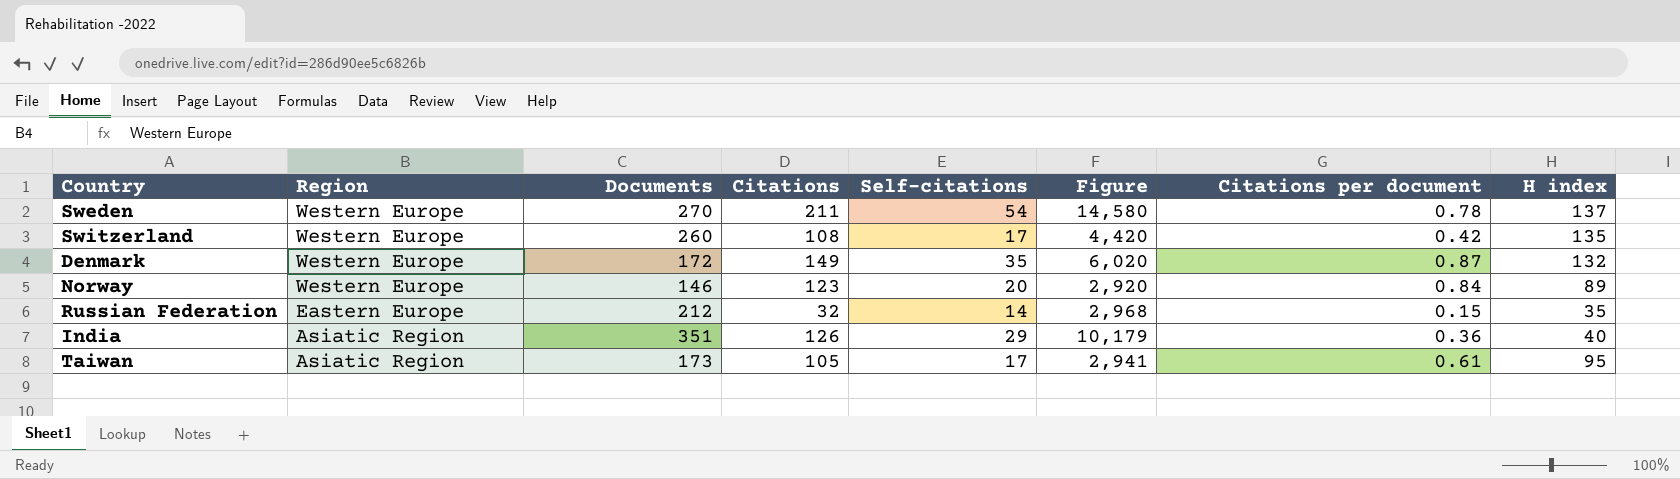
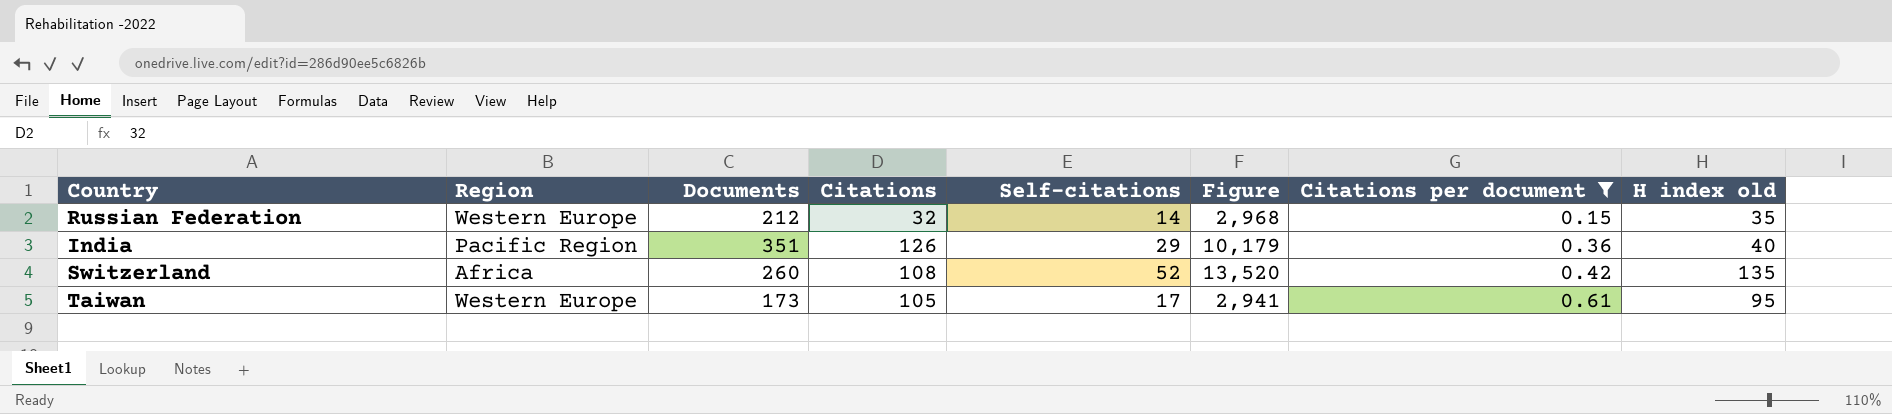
filter: none -> Citations per document <= 0.61
row order: Region descending -> Citations per document ascending
column name: H index -> H index old
Russian Federation | Region: Eastern Europe -> Western Europe
India | Region: Asiatic Region -> Pacific Region
Switzerland | Region: Western Europe -> Africa
Switzerland | Self-citations: 17 -> 52
Switzerland | Figure: 4,420 -> 13,520
Taiwan | Region: Asiatic Region -> Western Europe

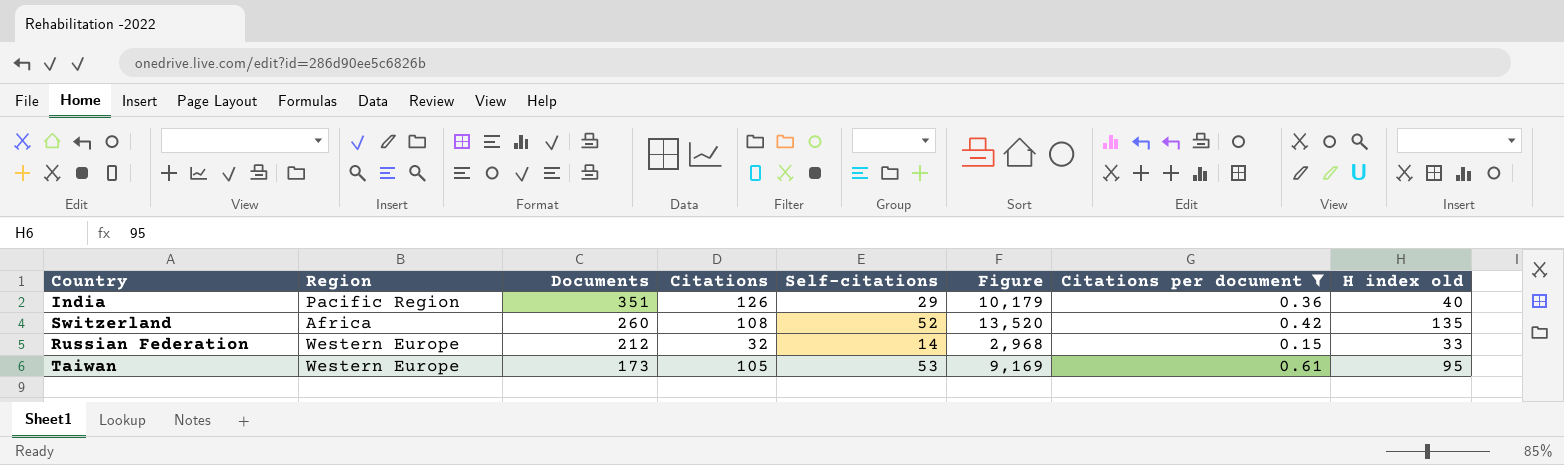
row order: Citations per document ascending -> Documents descending
Russian Federation | H index old: 35 -> 33
Taiwan | Self-citations: 17 -> 53
Taiwan | Figure: 2,941 -> 9,169

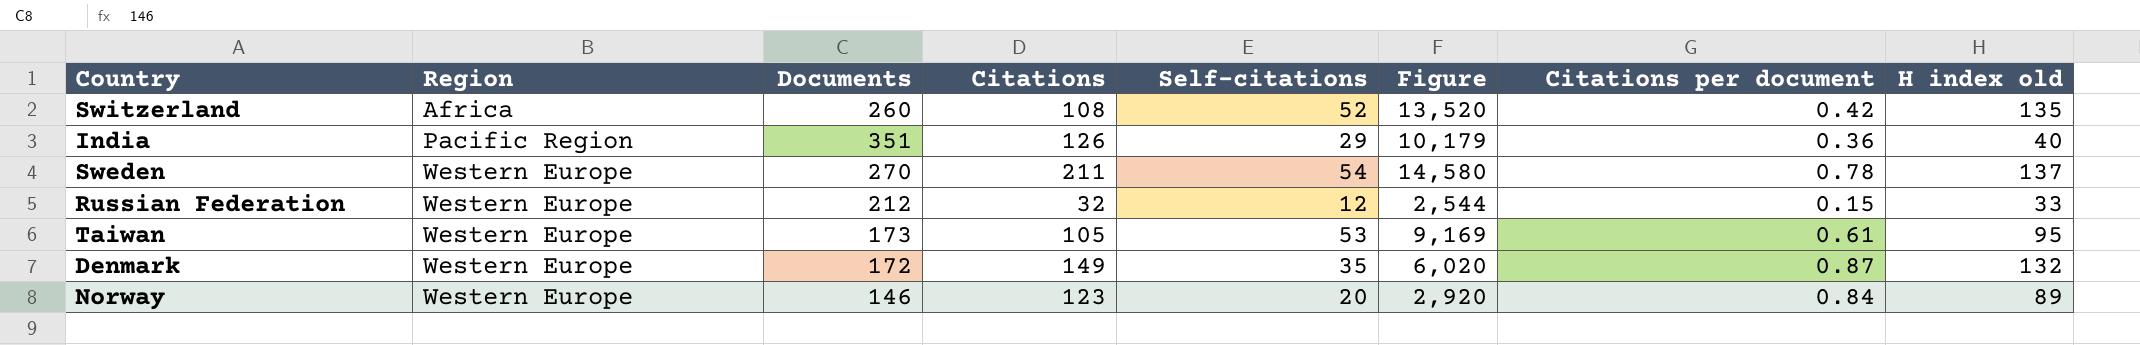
filter: Citations per document <= 0.61 -> none
row order: Documents descending -> Region ascending
Russian Federation | Self-citations: 14 -> 12
Russian Federation | Figure: 2,968 -> 2,544

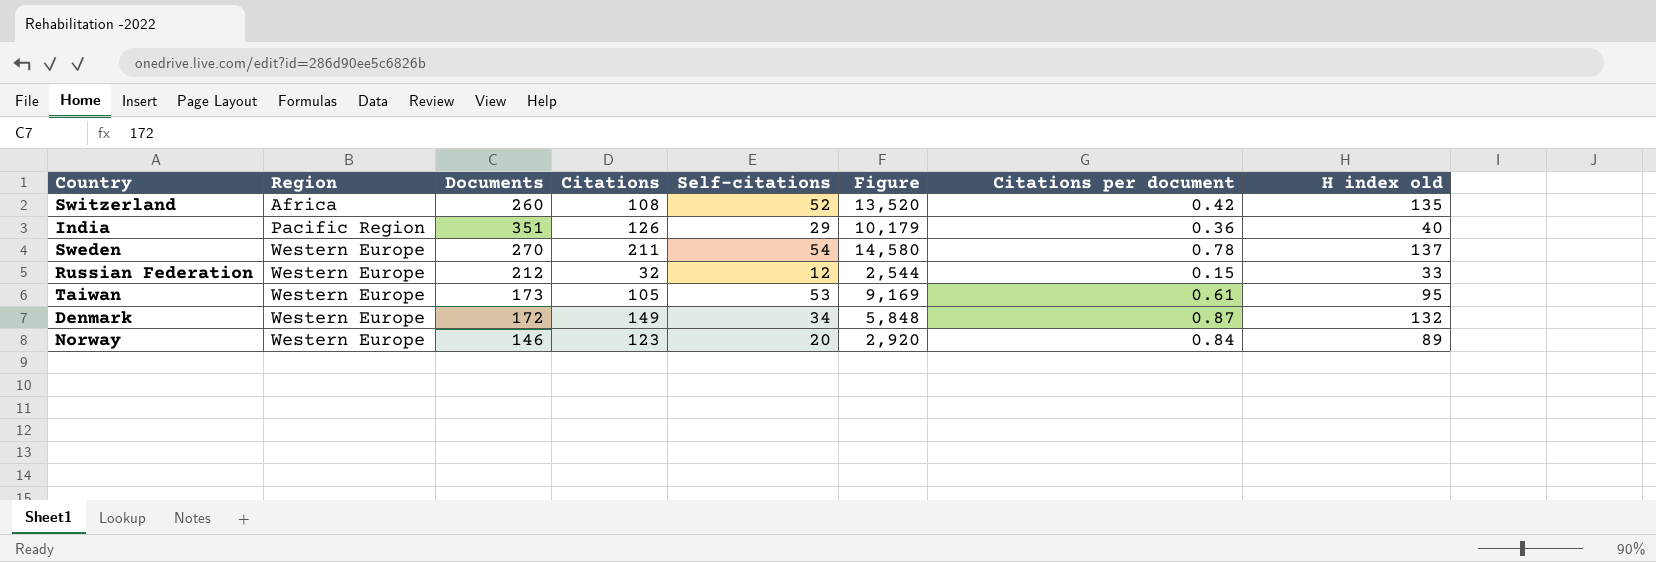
Denmark | Self-citations: 35 -> 34
Denmark | Figure: 6,020 -> 5,848

